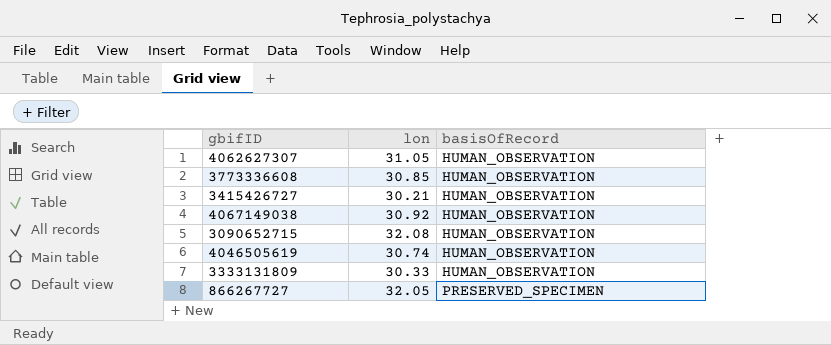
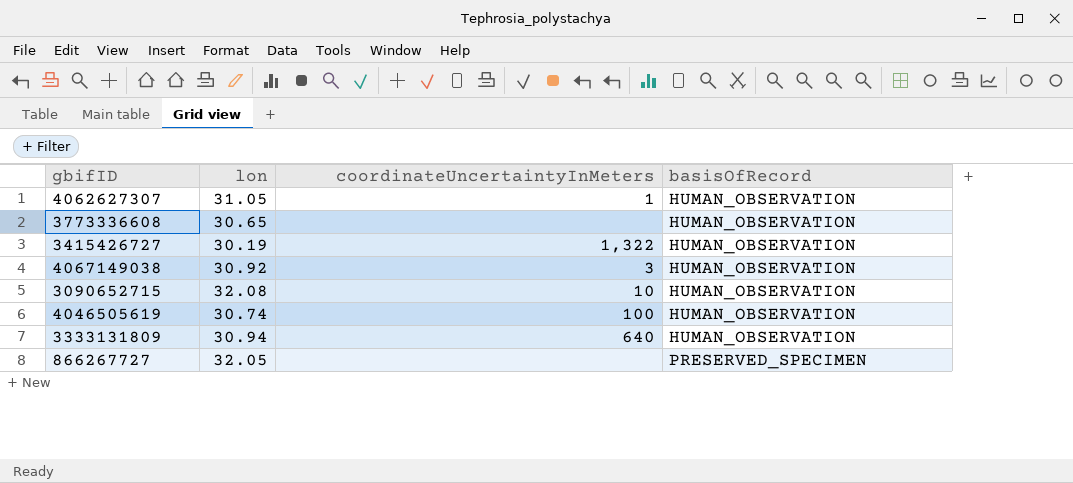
column coordinateUncertaintyInMeters | position: none -> 3
3773336608 | lon: 30.85 -> 30.65
3415426727 | lon: 30.21 -> 30.19
3333131809 | lon: 30.33 -> 30.94

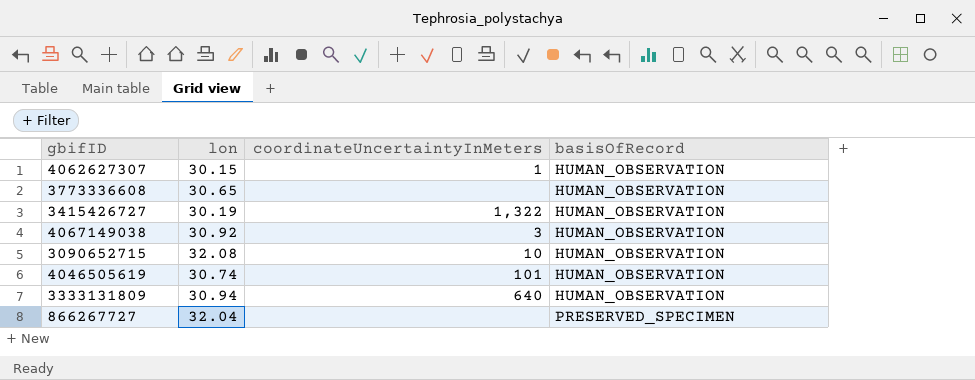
4062627307 | lon: 31.05 -> 30.15
4046505619 | coordinateUncertaintyInMeters: 100 -> 101
866267727 | lon: 32.05 -> 32.04

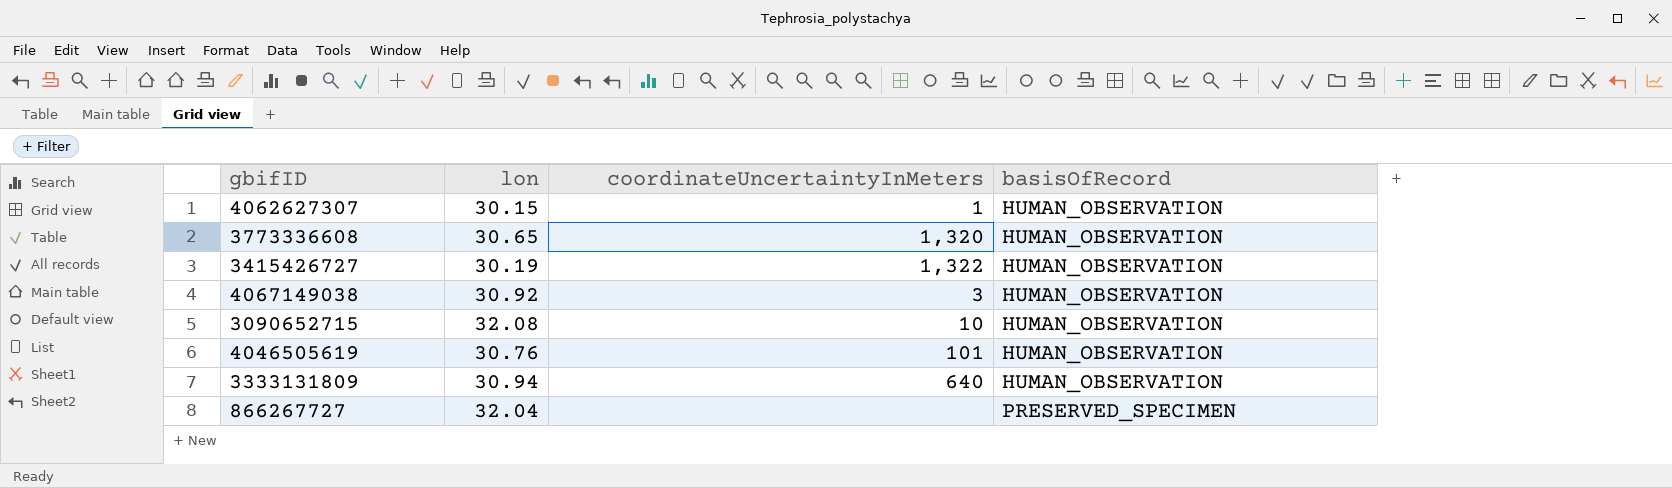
3773336608 | coordinateUncertaintyInMeters: none -> 1,320
4046505619 | lon: 30.74 -> 30.76

